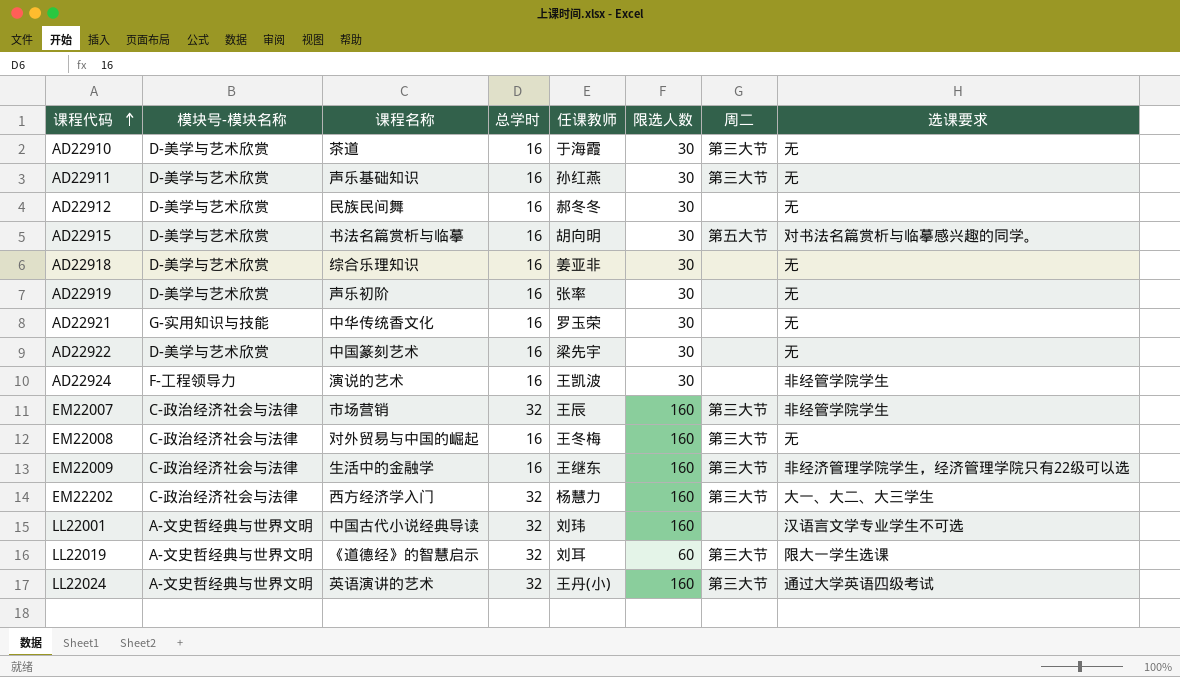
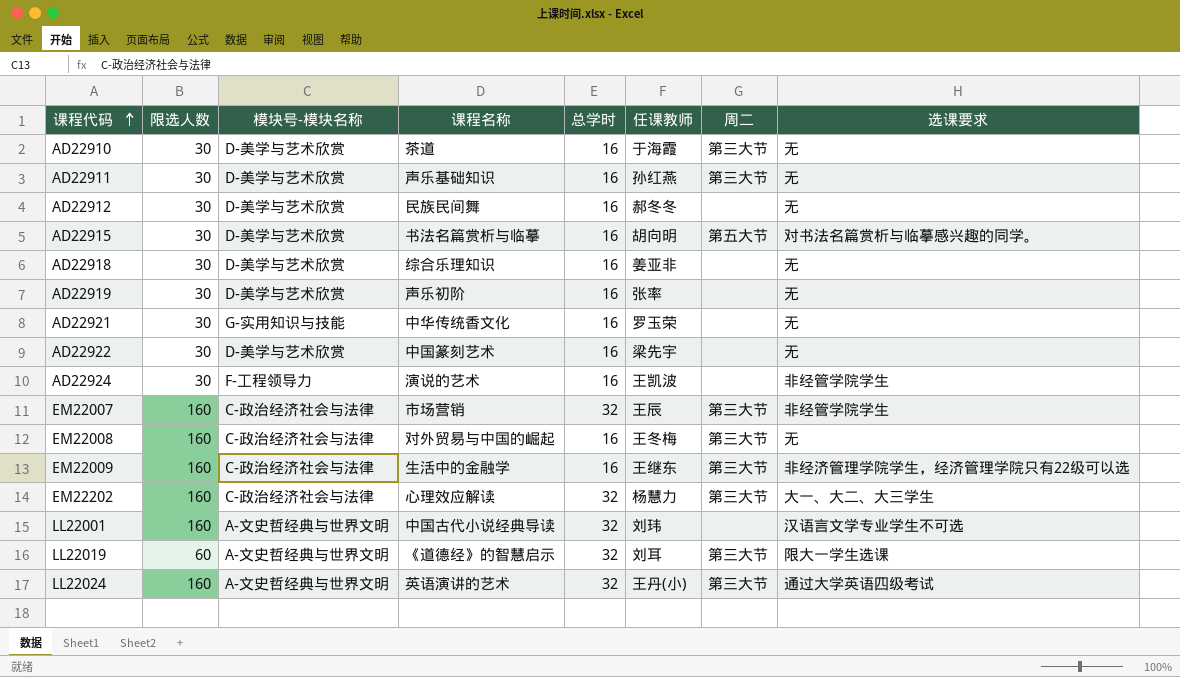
column 限选人数 | position: 6 -> 2
EM22202 | 课程名称: 西方经济学入门 -> 心理效应解读

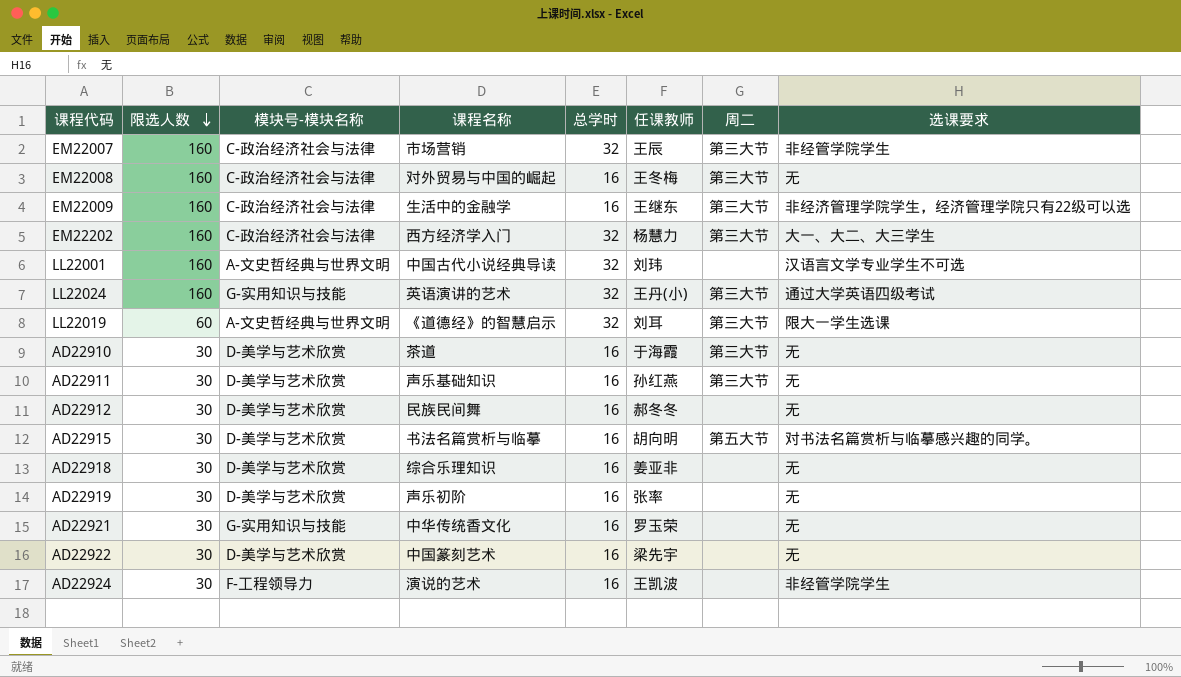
row order: 课程代码 ascending -> 限选人数 descending
EM22202 | 课程名称: 心理效应解读 -> 西方经济学入门
LL22024 | 模块号-模块名称: A-文史哲经典与世界文明 -> G-实用知识与技能

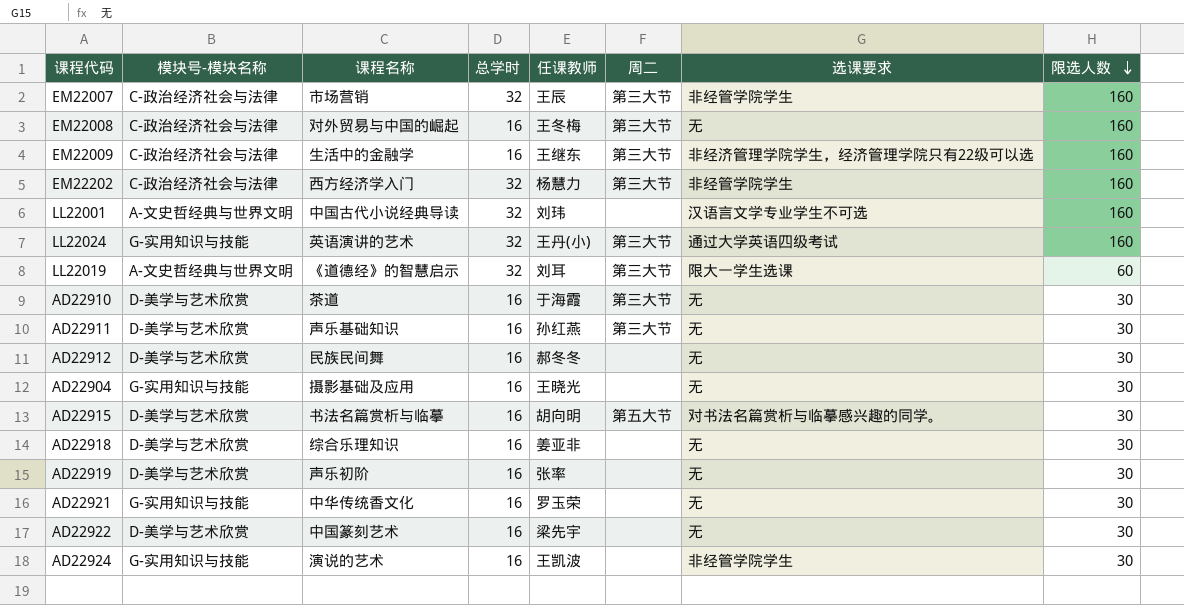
column 限选人数 | position: 2 -> 8
EM22202 | 选课要求: 大一、大二、大三学生 -> 非经管学院学生
row AD22904: none -> G-实用知识与技能 | 摄影基础及应用 | 16 | 王晓光 | none | 无 | 30
AD22924 | 模块号-模块名称: F-工程领导力 -> G-实用知识与技能

